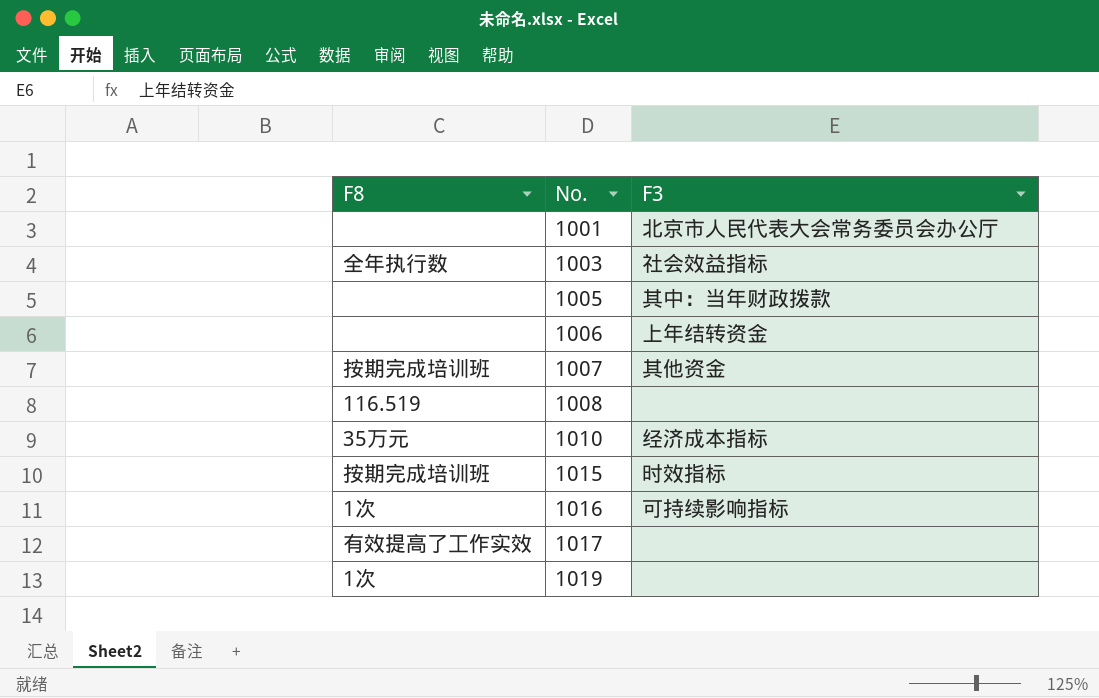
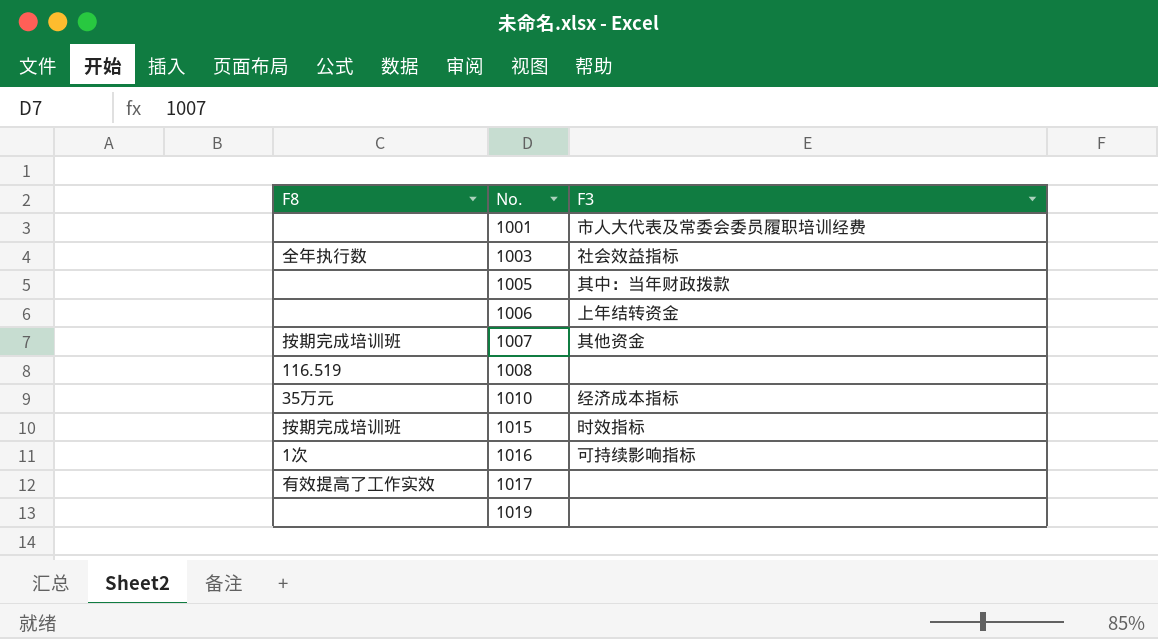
1001 | F3: 北京市人民代表大会常务委员会办公厅 -> 市人大代表及常委会委员履职培训经费
1019 | F8: 1次 -> none

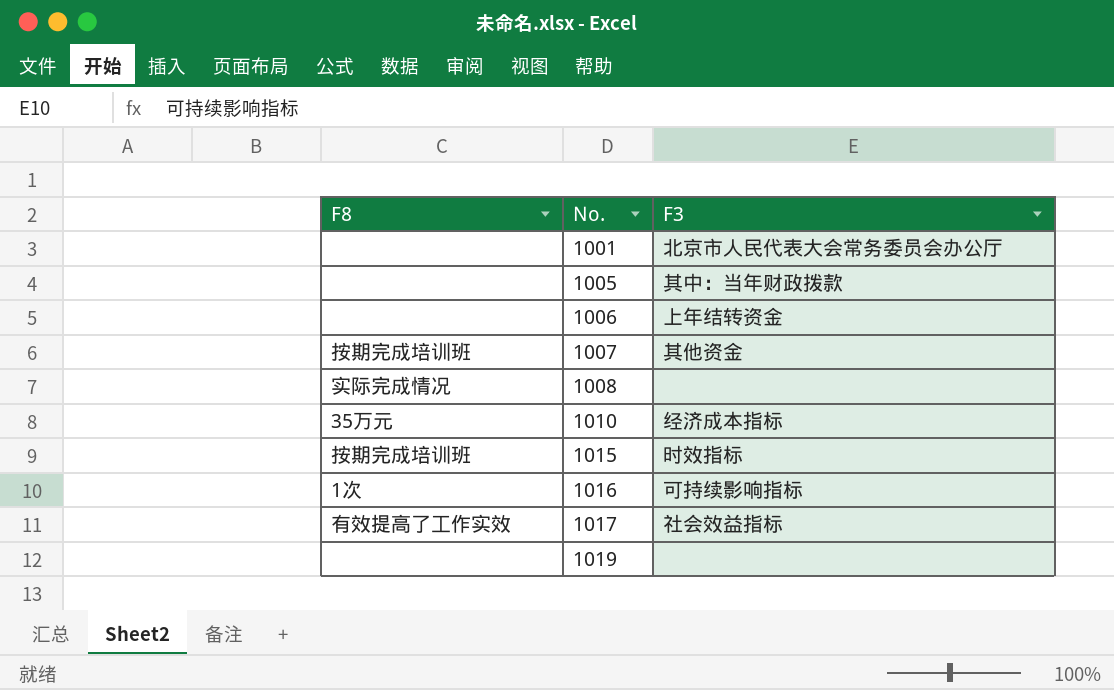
row 1003: 全年执行数 | 社会效益指标 -> none
1001 | F3: 市人大代表及常委会委员履职培训经费 -> 北京市人民代表大会常务委员会办公厅
1008 | F8: 116.519 -> 实际完成情况
1017 | F3: none -> 社会效益指标

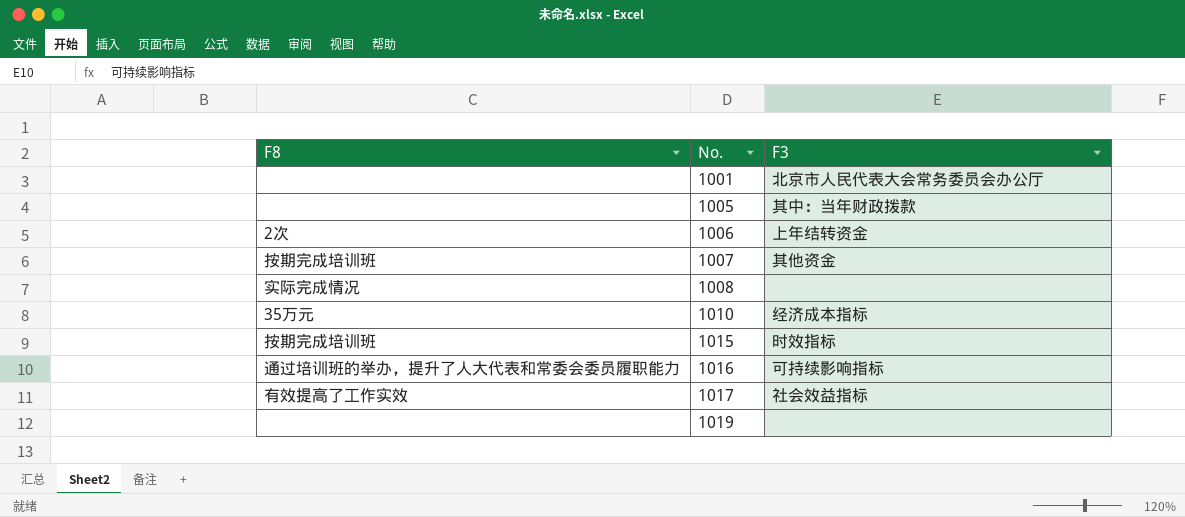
1006 | F8: none -> 2次
1016 | F8: 1次 -> 通过培训班的举办，提升了人大代表和常委会委员履职能力

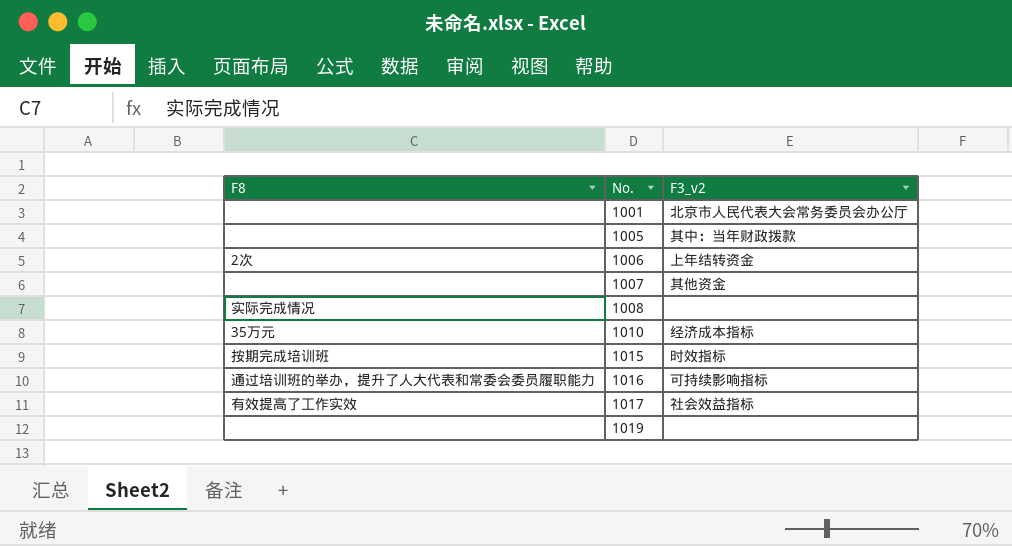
column name: F3 -> F3_v2
1007 | F8: 按期完成培训班 -> none

